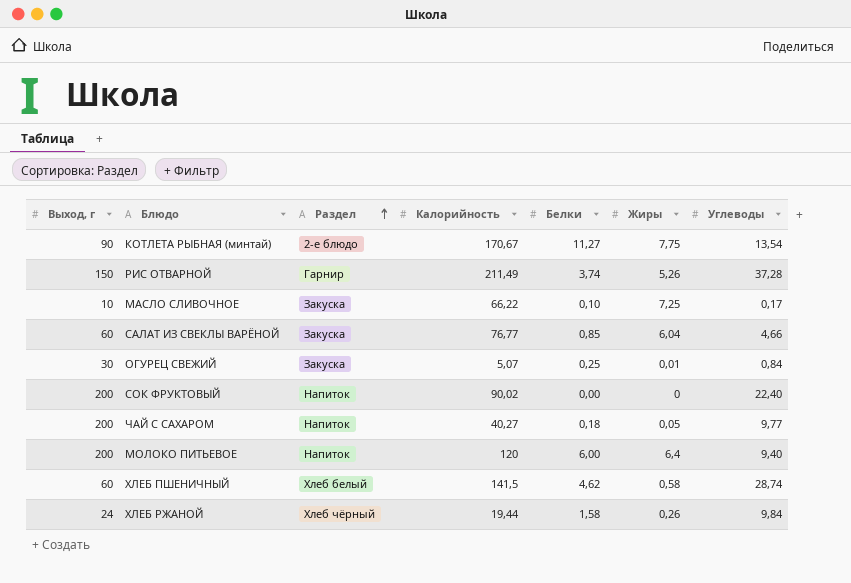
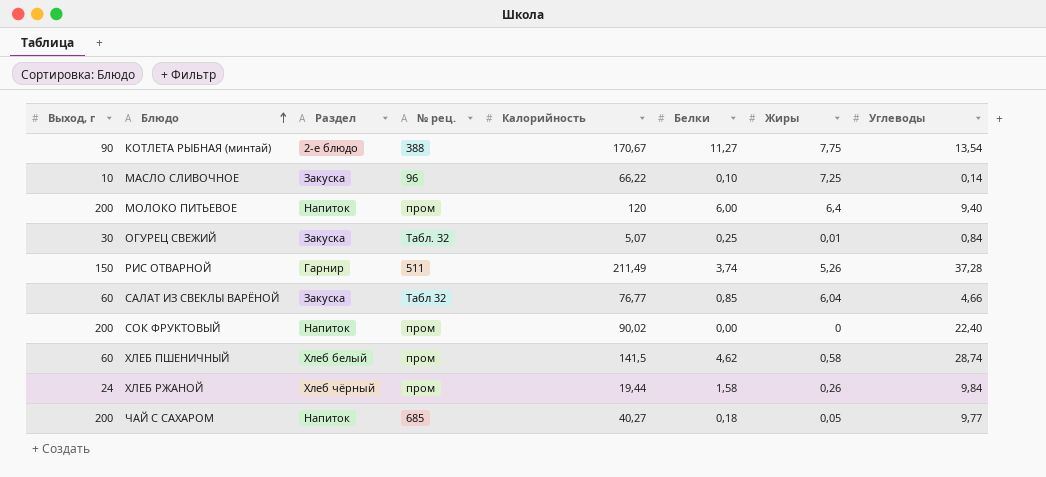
row order: Раздел ascending -> Блюдо ascending
column № рец. | position: none -> 4
МАСЛО СЛИВОЧНОЕ | Углеводы: 0,17 -> 0,14

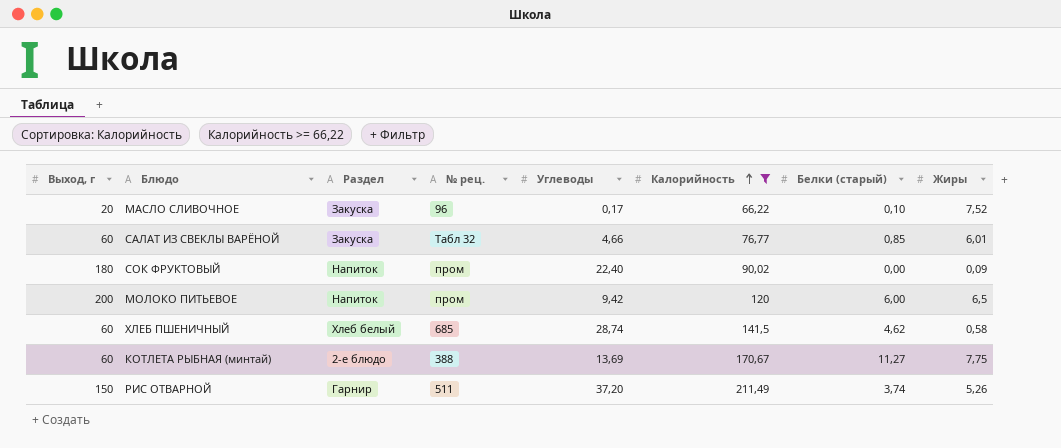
filter: none -> Калорийность >= 66,22
row order: Блюдо ascending -> Калорийность ascending
column Углеводы | position: 8 -> 5
column name: Белки -> Белки (старый)
МАСЛО СЛИВОЧНОЕ | Выход, г: 10 -> 20
МАСЛО СЛИВОЧНОЕ | Углеводы: 0,14 -> 0,17
МАСЛО СЛИВОЧНОЕ | Жиры: 7,25 -> 7,52
САЛАТ ИЗ СВЕКЛЫ ВАРЁНОЙ | Жиры: 6,04 -> 6,01
СОК ФРУКТОВЫЙ | Выход, г: 200 -> 180
СОК ФРУКТОВЫЙ | Жиры: 0 -> 0,09
МОЛОКО ПИТЬЕВОЕ | Углеводы: 9,40 -> 9,42
МОЛОКО ПИТЬЕВОЕ | Жиры: 6,4 -> 6,5
ХЛЕБ ПШЕНИЧНЫЙ | № рец.: пром -> 685
КОТЛЕТА РЫБНАЯ (минтай) | Выход, г: 90 -> 60
КОТЛЕТА РЫБНАЯ (минтай) | Углеводы: 13,54 -> 13,69
РИС ОТВАРНОЙ | Углеводы: 37,28 -> 37,20

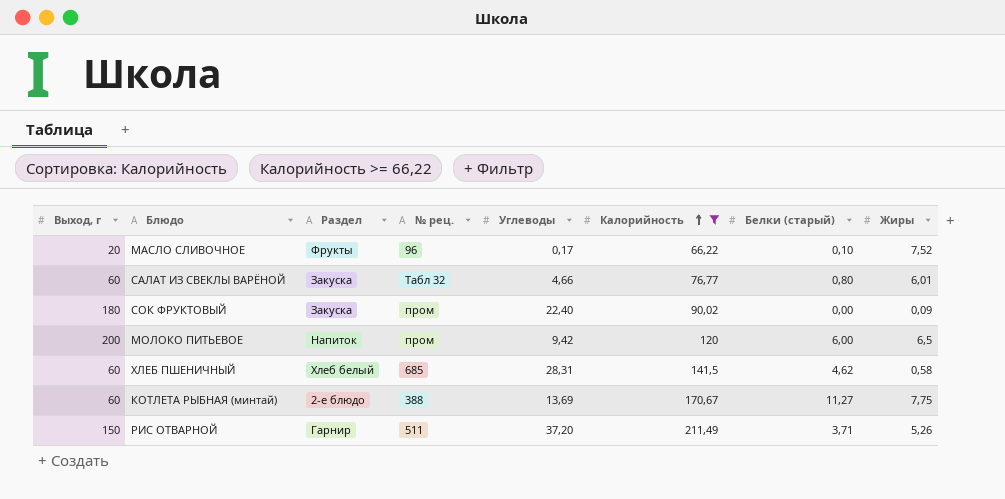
МАСЛО СЛИВОЧНОЕ | Раздел: Закуска -> Фрукты
САЛАТ ИЗ СВЕКЛЫ ВАРЁНОЙ | Белки (старый): 0,85 -> 0,80
СОК ФРУКТОВЫЙ | Раздел: Напиток -> Закуска
ХЛЕБ ПШЕНИЧНЫЙ | Углеводы: 28,74 -> 28,31
РИС ОТВАРНОЙ | Белки (старый): 3,74 -> 3,71

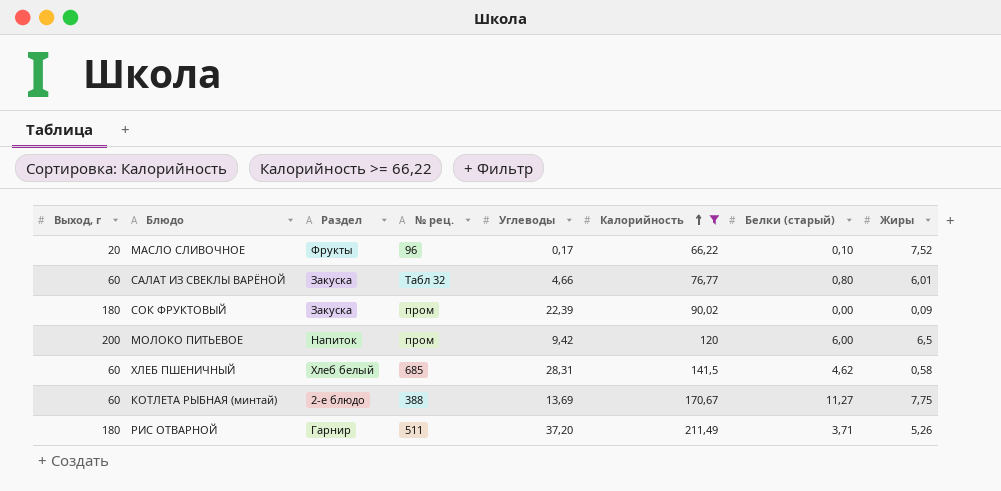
СОК ФРУКТОВЫЙ | Углеводы: 22,40 -> 22,39
РИС ОТВАРНОЙ | Выход, г: 150 -> 180

